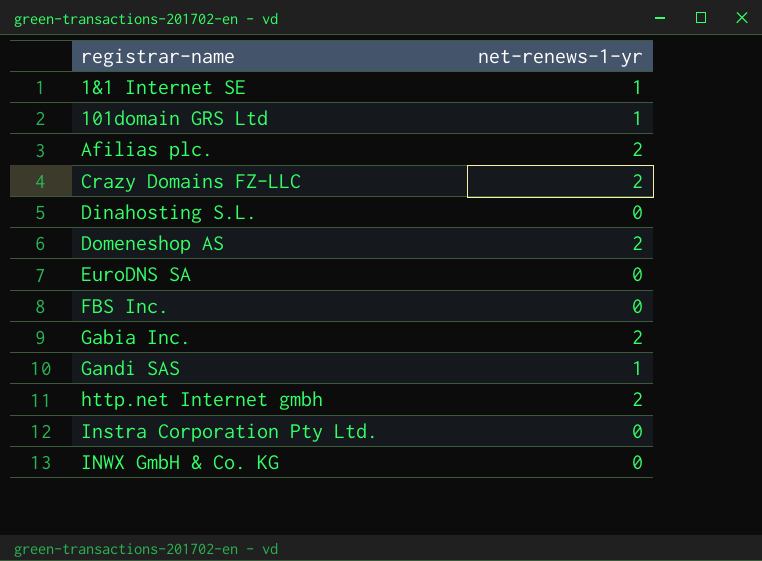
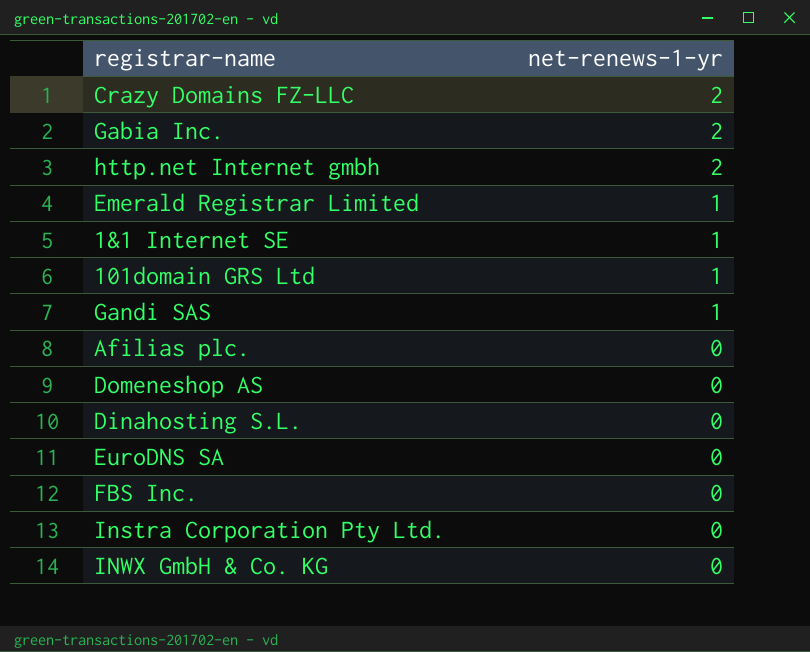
row order: registrar-name ascending -> net-renews-1-yr descending
row Emerald Registrar Limited: none -> 1
Afilias plc. | net-renews-1-yr: 2 -> 0
Domeneshop AS | net-renews-1-yr: 2 -> 0

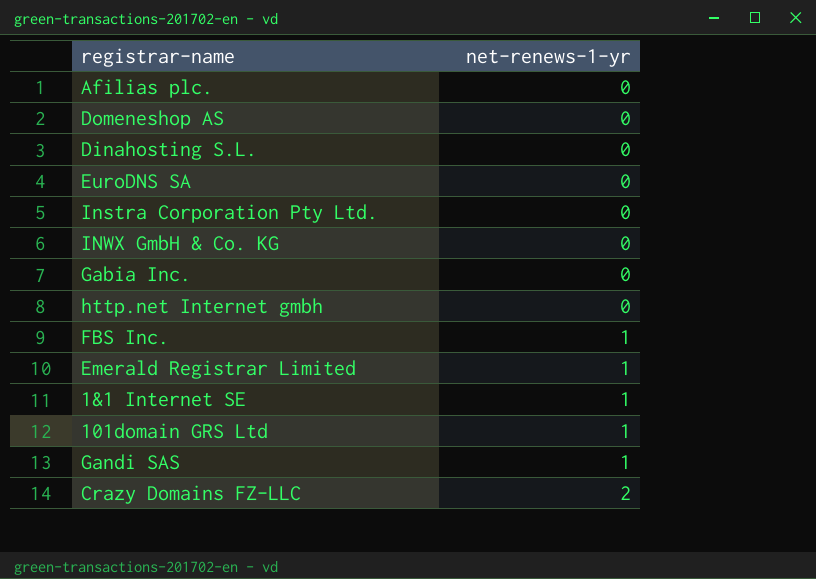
row order: net-renews-1-yr descending -> net-renews-1-yr ascending
Gabia Inc. | net-renews-1-yr: 2 -> 0
http.net Internet gmbh | net-renews-1-yr: 2 -> 0
FBS Inc. | net-renews-1-yr: 0 -> 1

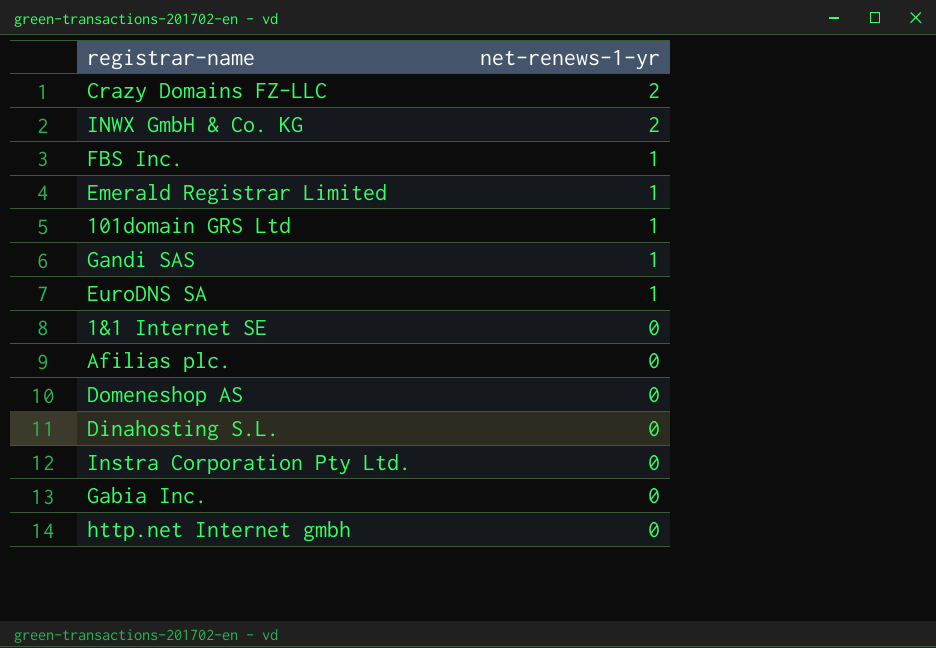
row order: net-renews-1-yr ascending -> net-renews-1-yr descending
INWX GmbH & Co. KG | net-renews-1-yr: 0 -> 2
EuroDNS SA | net-renews-1-yr: 0 -> 1
1&1 Internet SE | net-renews-1-yr: 1 -> 0

